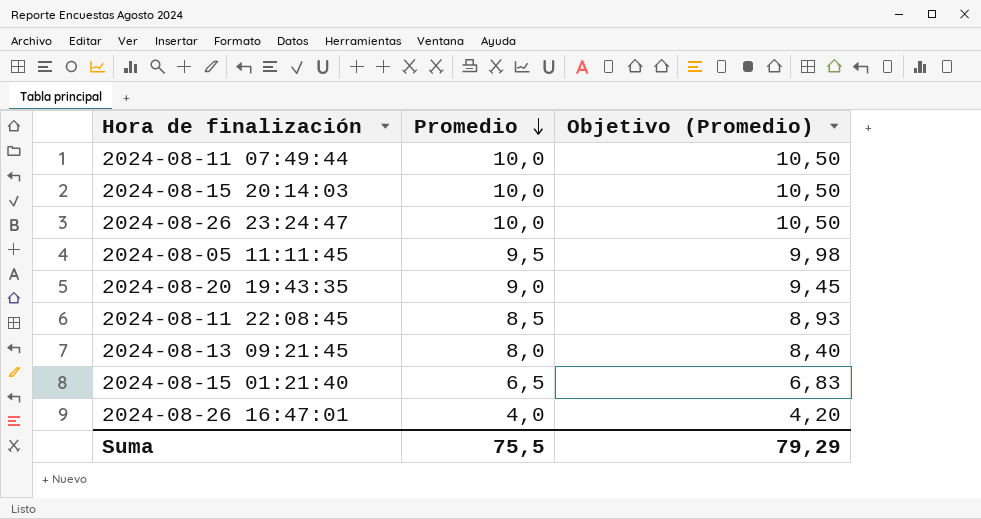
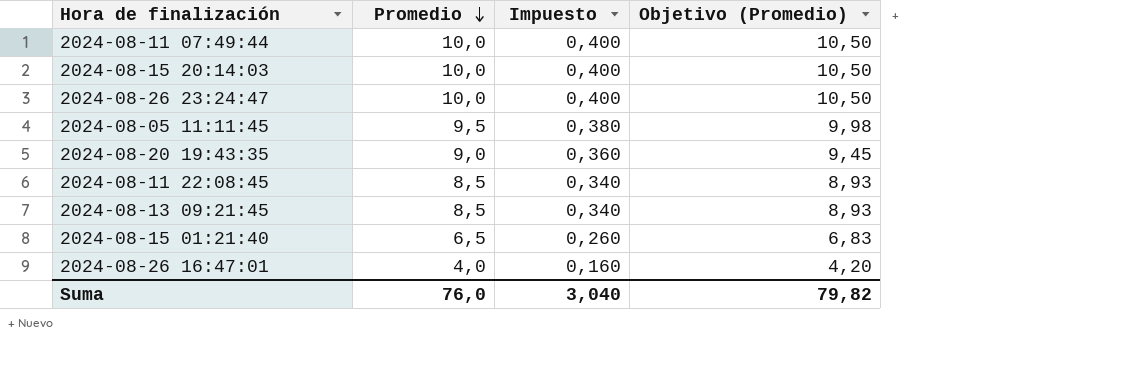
column Impuesto | formula: none -> [Promedio] * 0,04
2024-08-13 09:21:45 | Promedio: 8,0 -> 8,5
2024-08-13 09:21:45 | Objetivo (Promedio): 8,40 -> 8,93
Suma | Promedio: 75,5 -> 76,0
Suma | Objetivo (Promedio): 79,29 -> 79,82

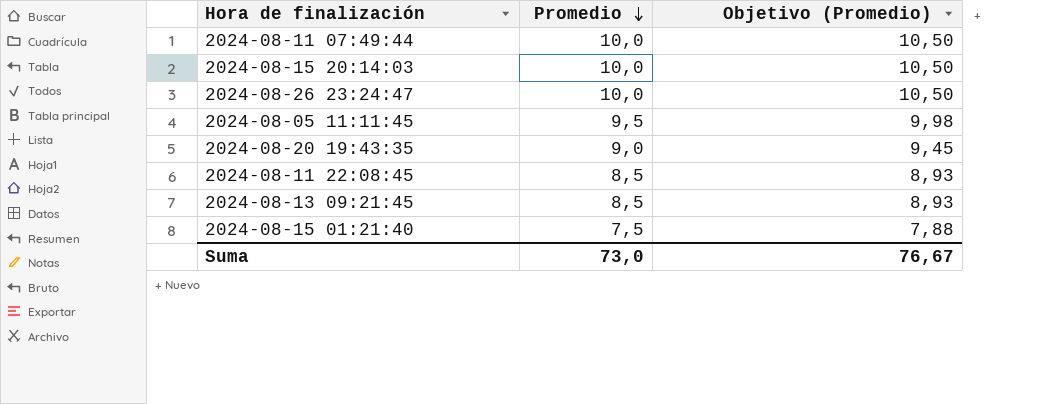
column Impuesto | formula: [Promedio] * 0,04 -> none
row 2024-08-26 16:47:01: 4,0 | 0,160 | 4,20 -> none
2024-08-15 01:21:40 | Promedio: 6,5 -> 7,5
2024-08-15 01:21:40 | Objetivo (Promedio): 6,83 -> 7,88
Suma | Promedio: 76,0 -> 73,0
Suma | Objetivo (Promedio): 79,82 -> 76,67

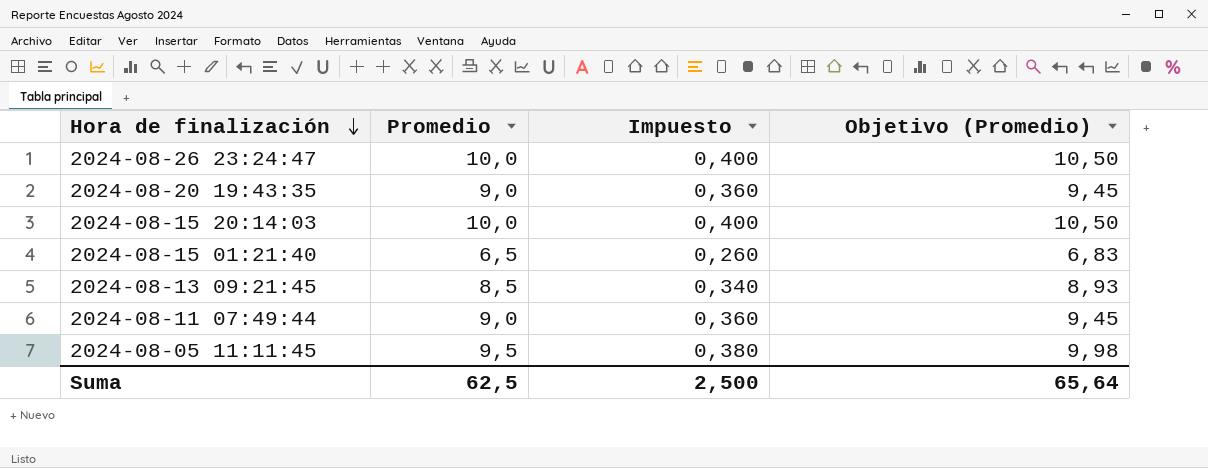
row order: Promedio descending -> Hora de finalización descending
column Impuesto | formula: none -> [Promedio] * 0,04
row 2024-08-11 22:08:45: 8,5 | 8,93 -> none
2024-08-15 01:21:40 | Promedio: 7,5 -> 6,5
2024-08-15 01:21:40 | Objetivo (Promedio): 7,88 -> 6,83
2024-08-11 07:49:44 | Promedio: 10,0 -> 9,0
2024-08-11 07:49:44 | Objetivo (Promedio): 10,50 -> 9,45
Suma | Promedio: 73,0 -> 62,5
Suma | Objetivo (Promedio): 76,67 -> 65,64

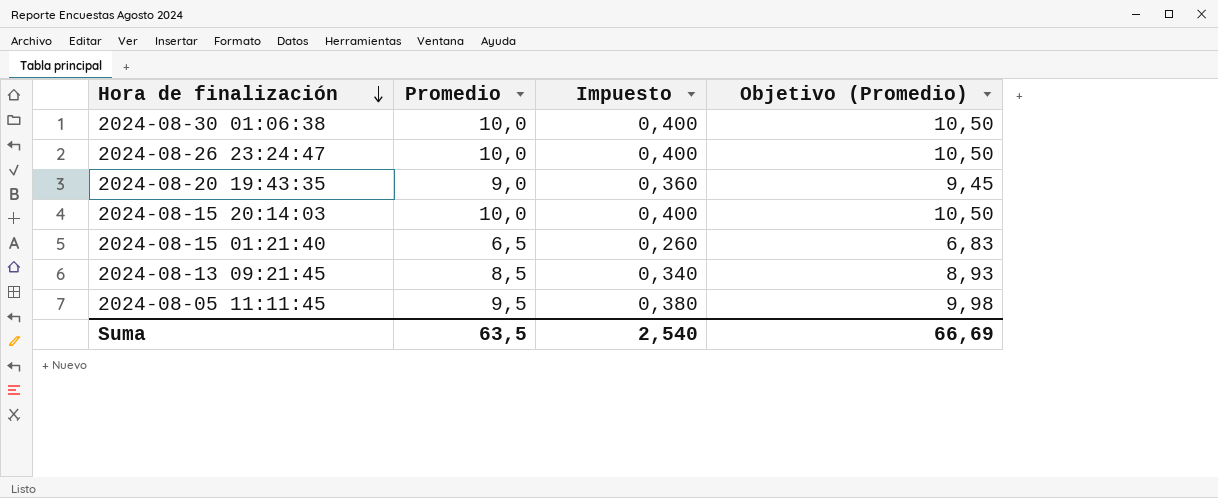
row 2024-08-11 07:49:44: 9,0 | 0,360 | 9,45 -> none
row 2024-08-30 01:06:38: none -> 10,0 | 0,400 | 10,50
Suma | Promedio: 62,5 -> 63,5
Suma | Impuesto: 2,500 -> 2,540
Suma | Objetivo (Promedio): 65,64 -> 66,69

